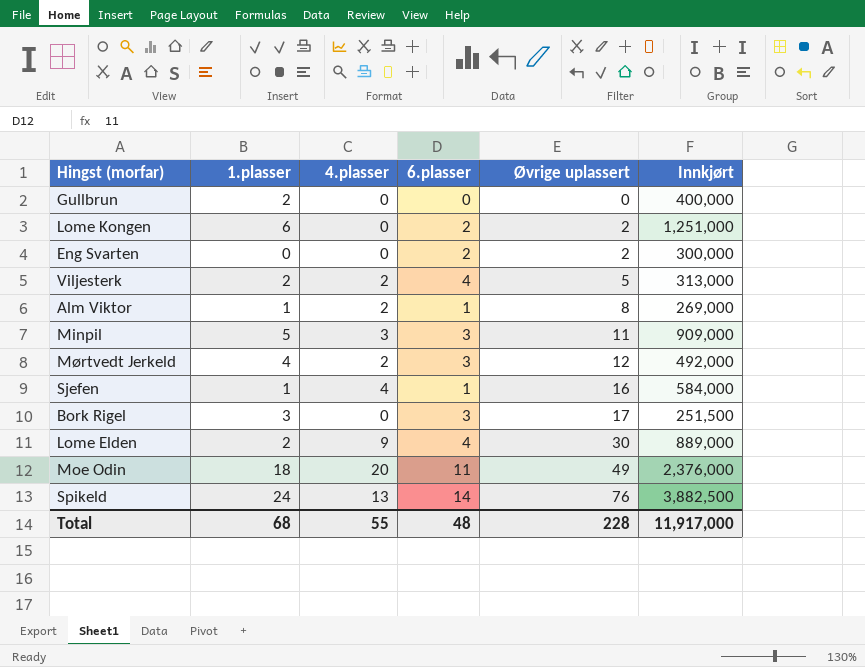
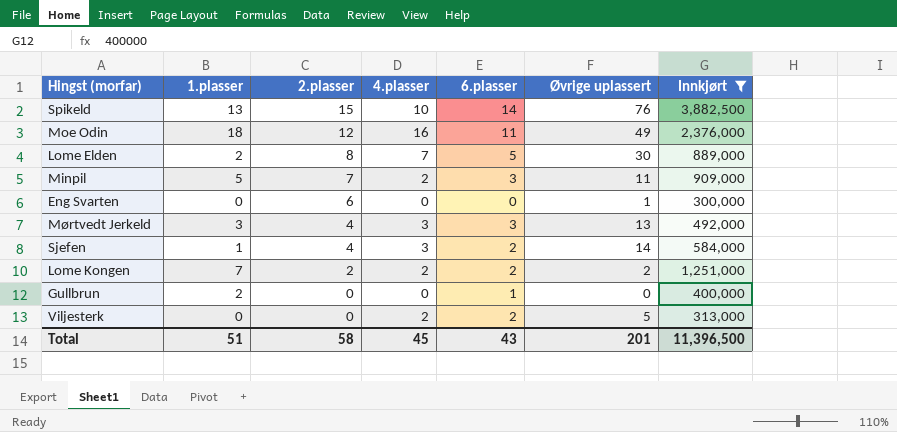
filter: none -> Innkjørt >= 300,000
row order: Øvrige uplassert ascending -> 2.plasser descending
column 2.plasser | position: none -> 3
Spikeld | 1.plasser: 24 -> 13
Spikeld | 4.plasser: 13 -> 10
Moe Odin | 4.plasser: 20 -> 16
Lome Elden | 4.plasser: 9 -> 7
Lome Elden | 6.plasser: 4 -> 5
Minpil | 4.plasser: 3 -> 2
Eng Svarten | 6.plasser: 2 -> 0
Eng Svarten | Øvrige uplassert: 2 -> 1
Mørtvedt Jerkeld | 1.plasser: 4 -> 3
Mørtvedt Jerkeld | 4.plasser: 2 -> 3
Mørtvedt Jerkeld | Øvrige uplassert: 12 -> 13
Sjefen | 4.plasser: 4 -> 3
Sjefen | 6.plasser: 1 -> 2
Sjefen | Øvrige uplassert: 16 -> 14
Lome Kongen | 1.plasser: 6 -> 7
Lome Kongen | 4.plasser: 0 -> 2
Gullbrun | 6.plasser: 0 -> 1
Viljesterk | 1.plasser: 2 -> 0
Viljesterk | 6.plasser: 4 -> 2
Total | 1.plasser: 68 -> 51
Total | 4.plasser: 55 -> 45
Total | 6.plasser: 48 -> 43
Total | Øvrige uplassert: 228 -> 201
Total | Innkjørt: 11,917,000 -> 11,396,500

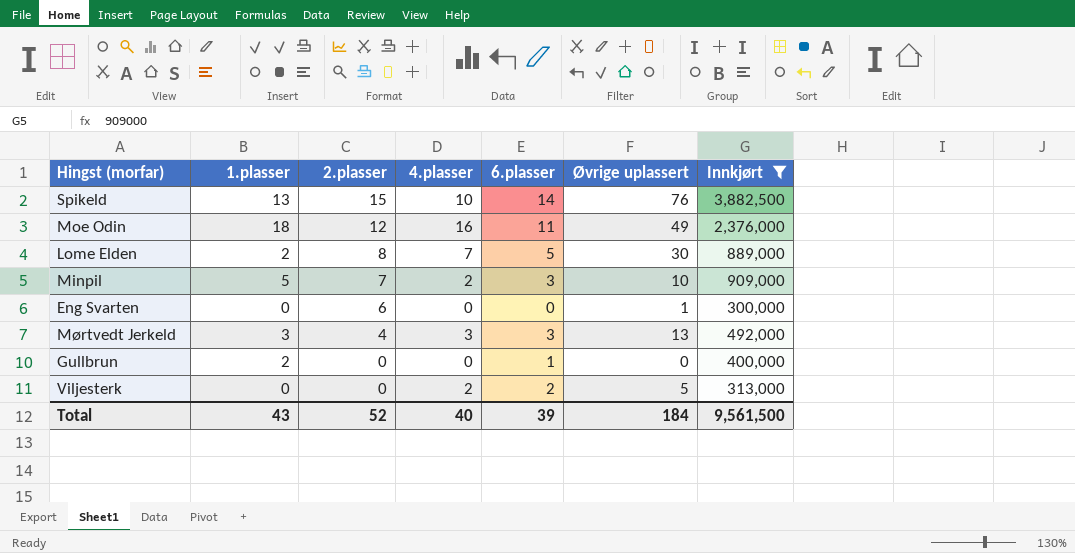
row Sjefen: 1 | 4 | 3 | 2 | 14 | 584,000 -> none
row Lome Kongen: 7 | 2 | 2 | 2 | 2 | 1,251,000 -> none
Minpil | Øvrige uplassert: 11 -> 10
Total | 1.plasser: 51 -> 43
Total | 2.plasser: 58 -> 52
Total | 4.plasser: 45 -> 40
Total | 6.plasser: 43 -> 39
Total | Øvrige uplassert: 201 -> 184
Total | Innkjørt: 11,396,500 -> 9,561,500

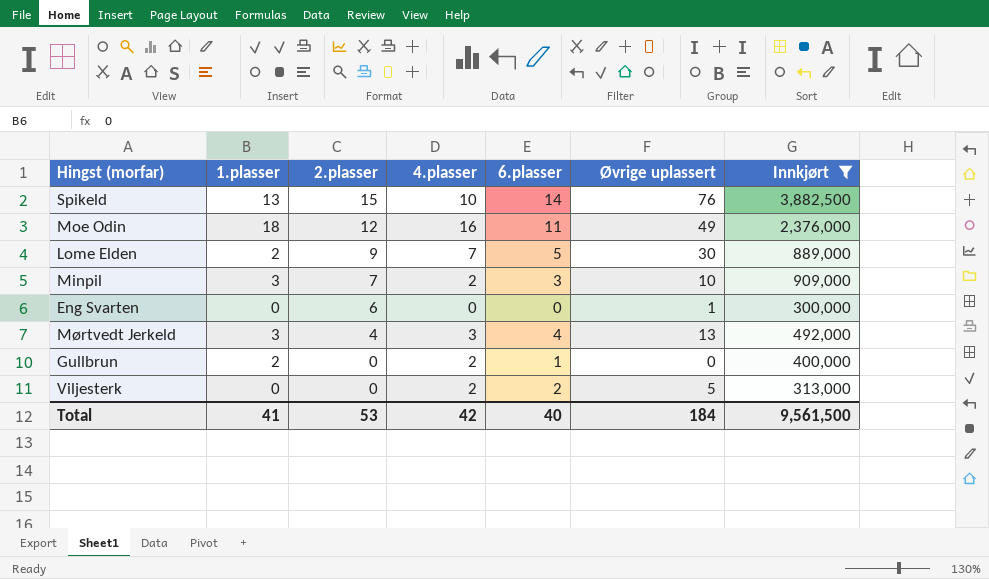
Lome Elden | 2.plasser: 8 -> 9
Minpil | 1.plasser: 5 -> 3
Mørtvedt Jerkeld | 6.plasser: 3 -> 4
Gullbrun | 4.plasser: 0 -> 2
Total | 1.plasser: 43 -> 41
Total | 2.plasser: 52 -> 53
Total | 4.plasser: 40 -> 42
Total | 6.plasser: 39 -> 40

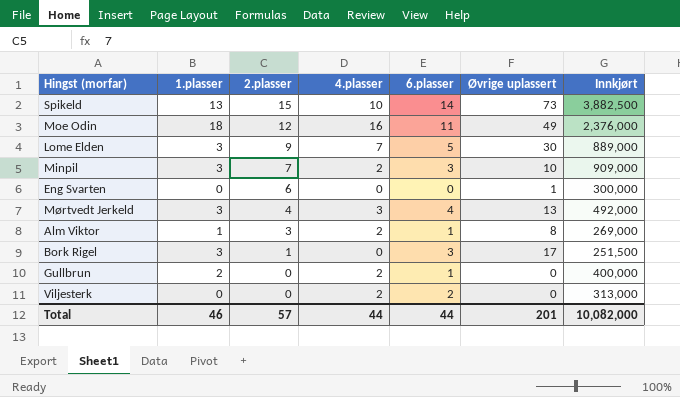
filter: Innkjørt >= 300,000 -> none
Spikeld | Øvrige uplassert: 76 -> 73
Lome Elden | 1.plasser: 2 -> 3
Viljesterk | Øvrige uplassert: 5 -> 0
Total | 1.plasser: 41 -> 46
Total | 2.plasser: 53 -> 57
Total | 4.plasser: 42 -> 44
Total | 6.plasser: 40 -> 44
Total | Øvrige uplassert: 184 -> 201
Total | Innkjørt: 9,561,500 -> 10,082,000

